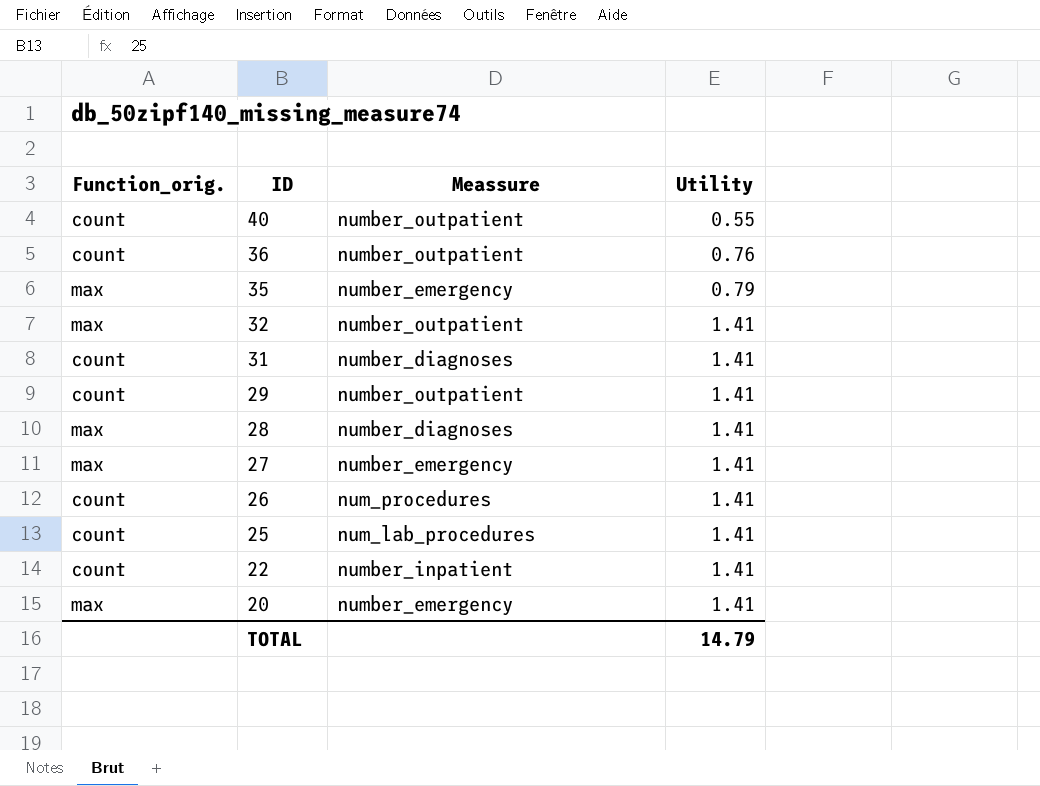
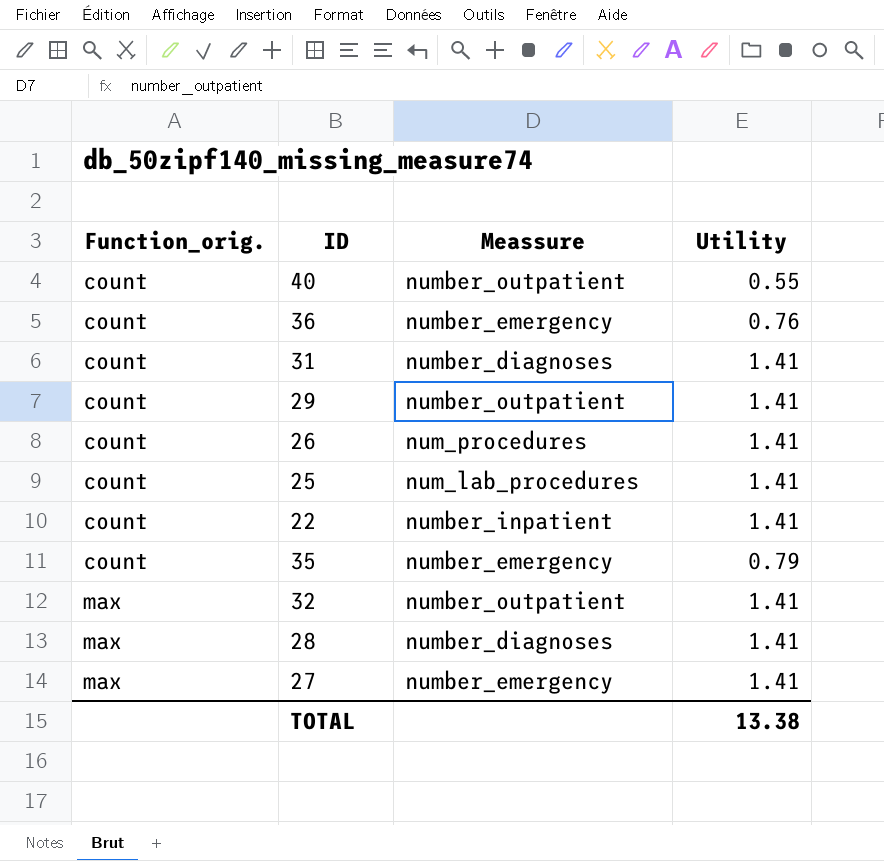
row order: ID descending -> Function_orig. ascending
row 20: max | number_emergency | 1.41 -> none
36 | Meassure: number_outpatient -> number_emergency
35 | Function_orig.: max -> count
TOTAL | Utility: 14.79 -> 13.38

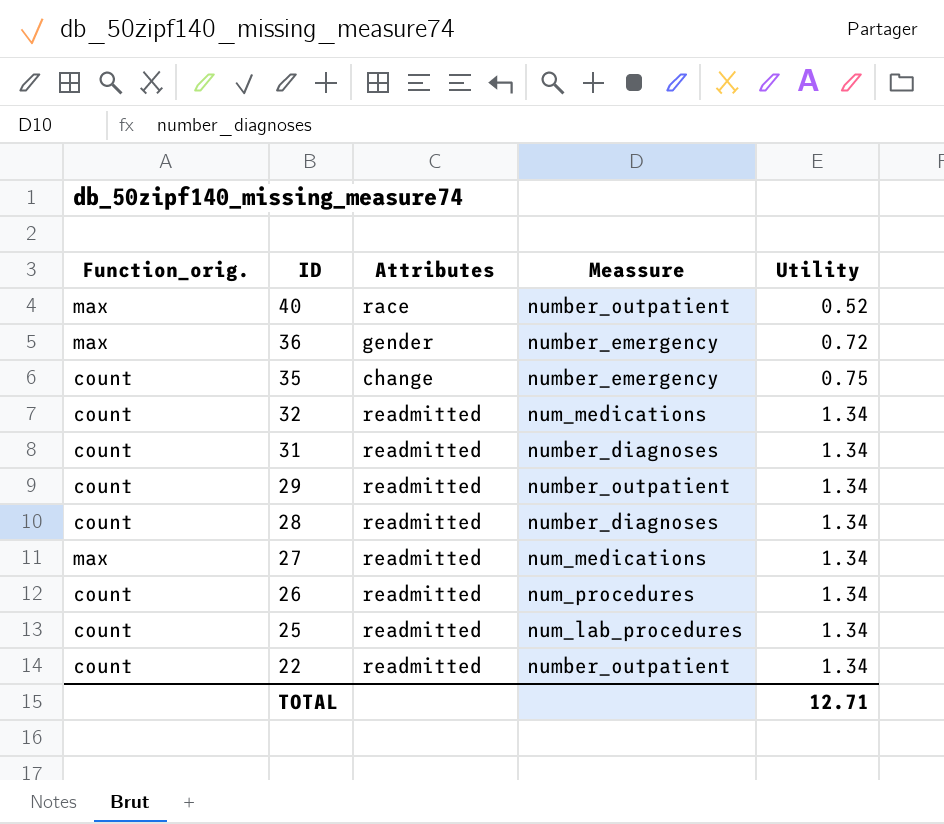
row order: Function_orig. ascending -> ID descending
column Attributes | position: none -> 3
40 | Function_orig.: count -> max
40 | Utility: 0.55 -> 0.52
36 | Function_orig.: count -> max
36 | Utility: 0.76 -> 0.72
35 | Utility: 0.79 -> 0.75
32 | Function_orig.: max -> count
32 | Meassure: number_outpatient -> num_medications
32 | Utility: 1.41 -> 1.34
31 | Utility: 1.41 -> 1.34
29 | Utility: 1.41 -> 1.34
28 | Function_orig.: max -> count
28 | Utility: 1.41 -> 1.34
27 | Meassure: number_emergency -> num_medications
27 | Utility: 1.41 -> 1.34
26 | Utility: 1.41 -> 1.34
25 | Utility: 1.41 -> 1.34
22 | Meassure: number_inpatient -> number_outpatient
22 | Utility: 1.41 -> 1.34
TOTAL | Utility: 13.38 -> 12.71

